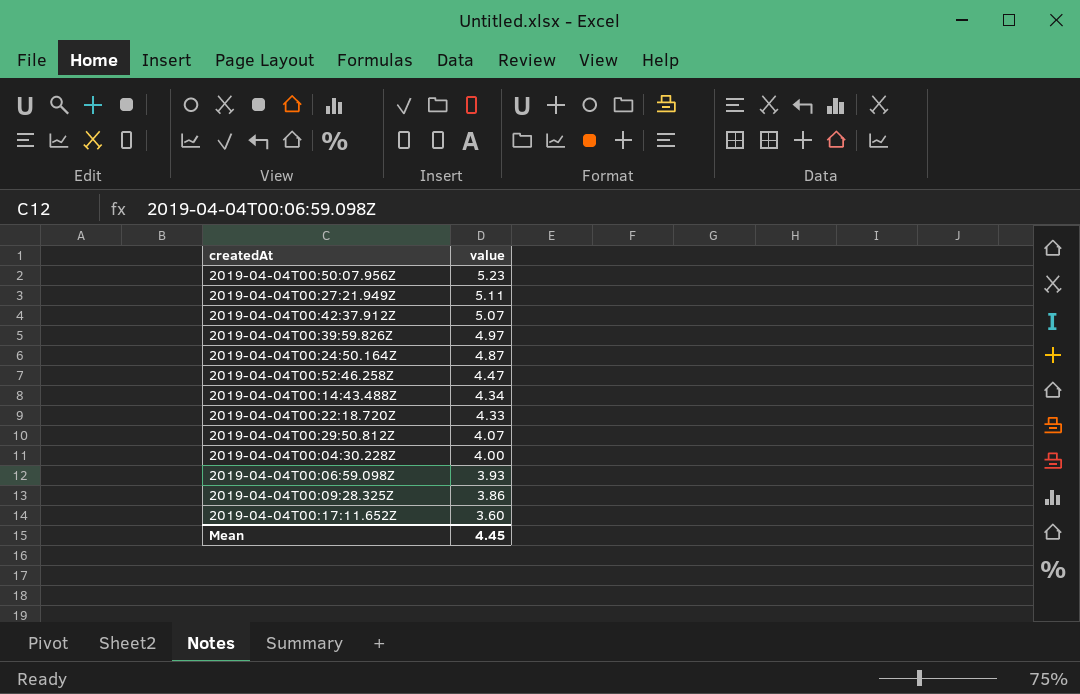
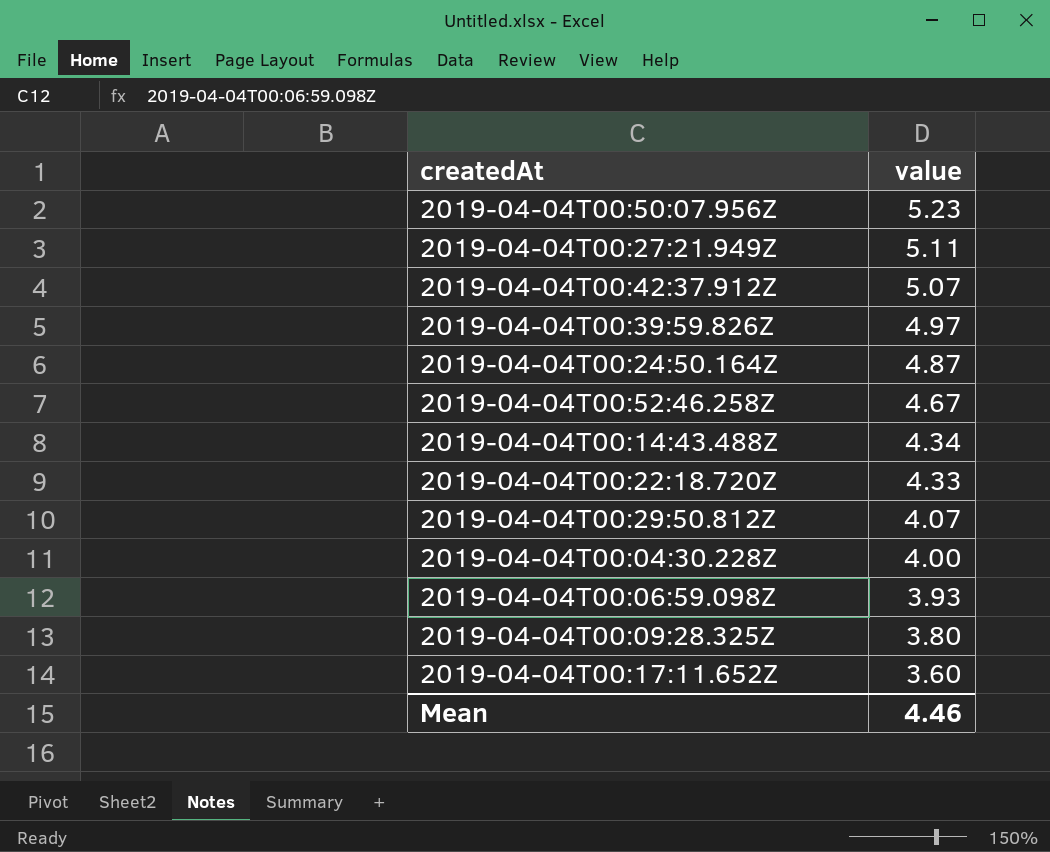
2019-04-04T00:52:46.258Z | value: 4.47 -> 4.67
2019-04-04T00:09:28.325Z | value: 3.86 -> 3.80
Mean | value: 4.45 -> 4.46

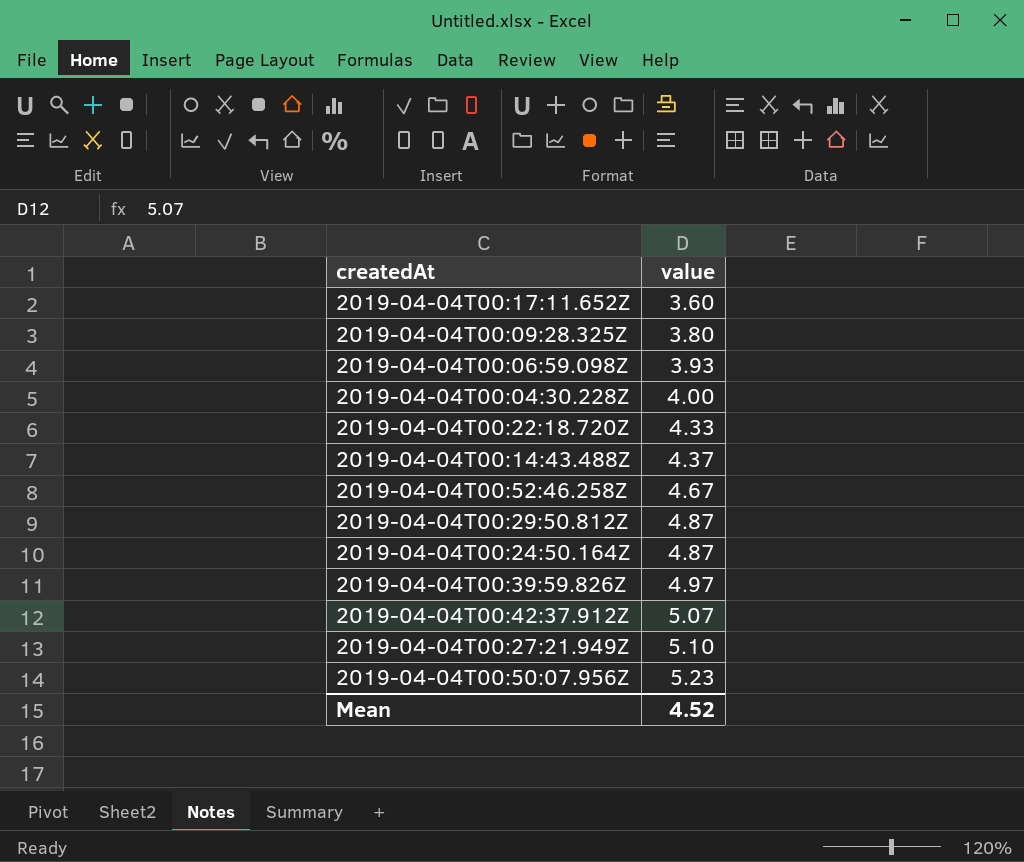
row order: value descending -> value ascending
2019-04-04T00:14:43.488Z | value: 4.34 -> 4.37
2019-04-04T00:29:50.812Z | value: 4.07 -> 4.87
2019-04-04T00:27:21.949Z | value: 5.11 -> 5.10
Mean | value: 4.46 -> 4.52

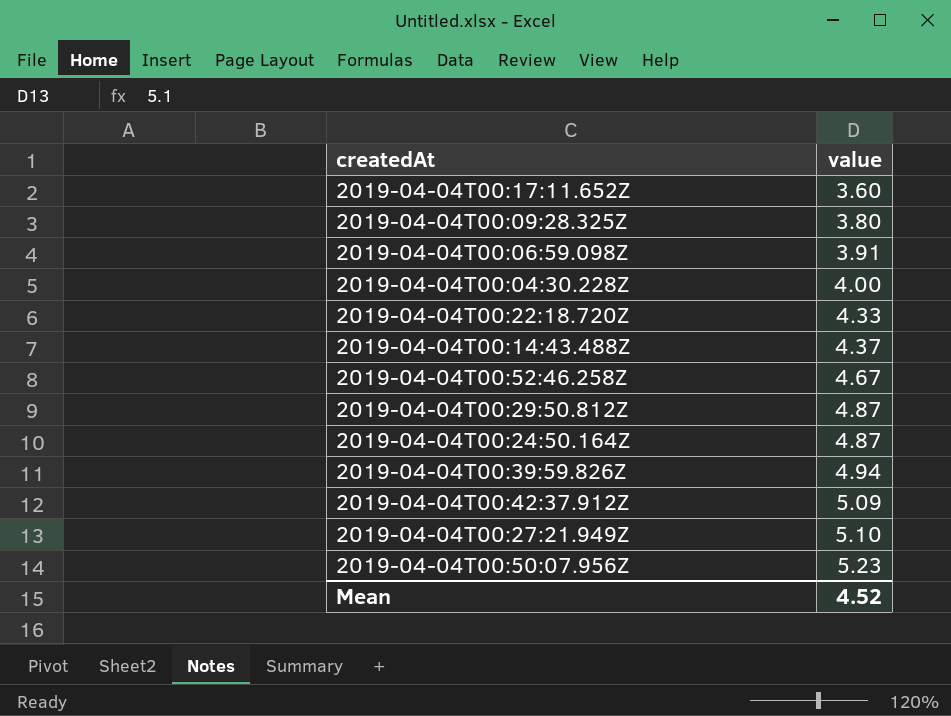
2019-04-04T00:06:59.098Z | value: 3.93 -> 3.91
2019-04-04T00:39:59.826Z | value: 4.97 -> 4.94
2019-04-04T00:42:37.912Z | value: 5.07 -> 5.09

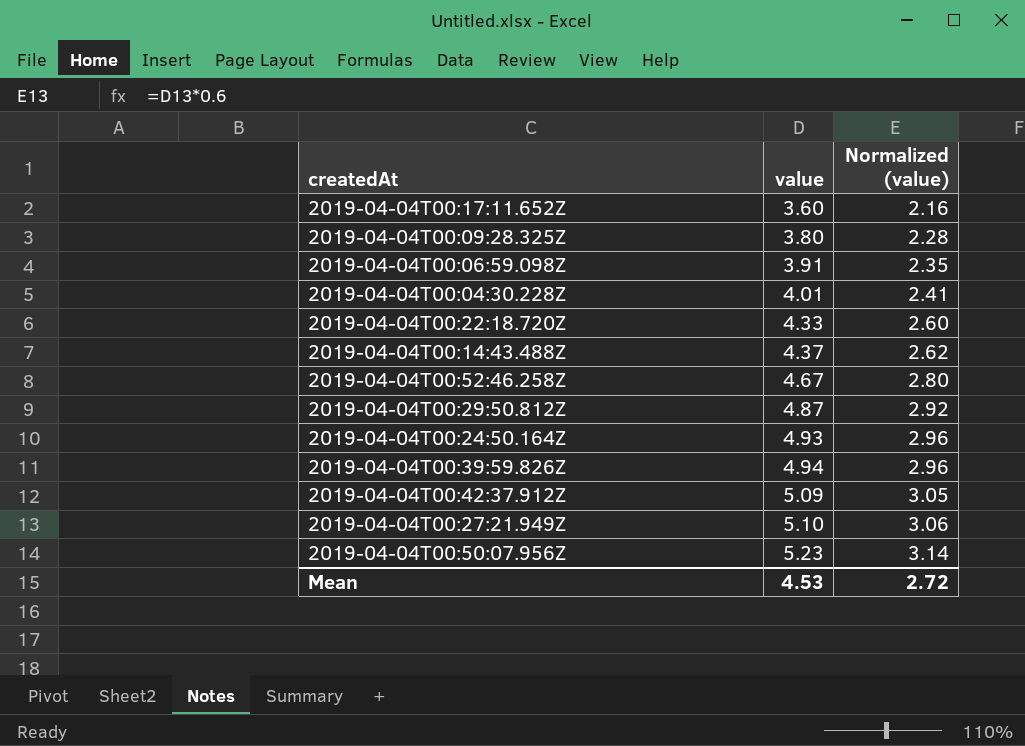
column Normalized (value) | formula: none -> [value] * 0.6
2019-04-04T00:04:30.228Z | value: 4.00 -> 4.01
2019-04-04T00:24:50.164Z | value: 4.87 -> 4.93
Mean | value: 4.52 -> 4.53

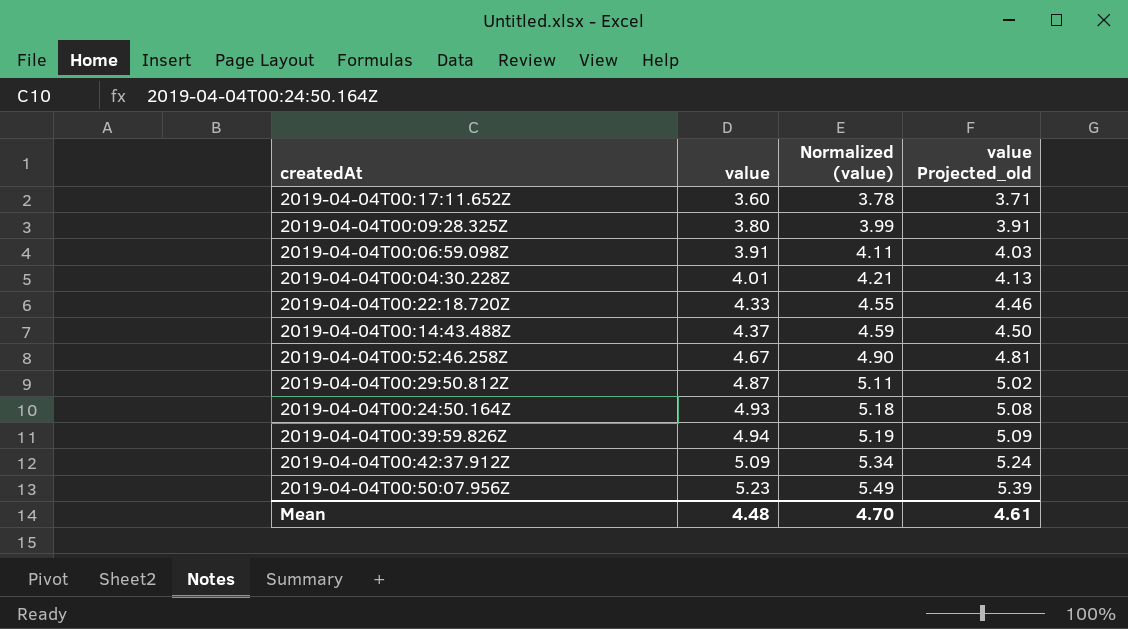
column Normalized (value) | formula: [value] * 0.6 -> [value] * 1.05
column value Projected_old | formula: none -> [value] * 1.03
row 2019-04-04T00:27:21.949Z: 5.10 | 3.06 -> none
Mean | value: 4.53 -> 4.48
Mean | Normalized (value): 2.72 -> 4.70

